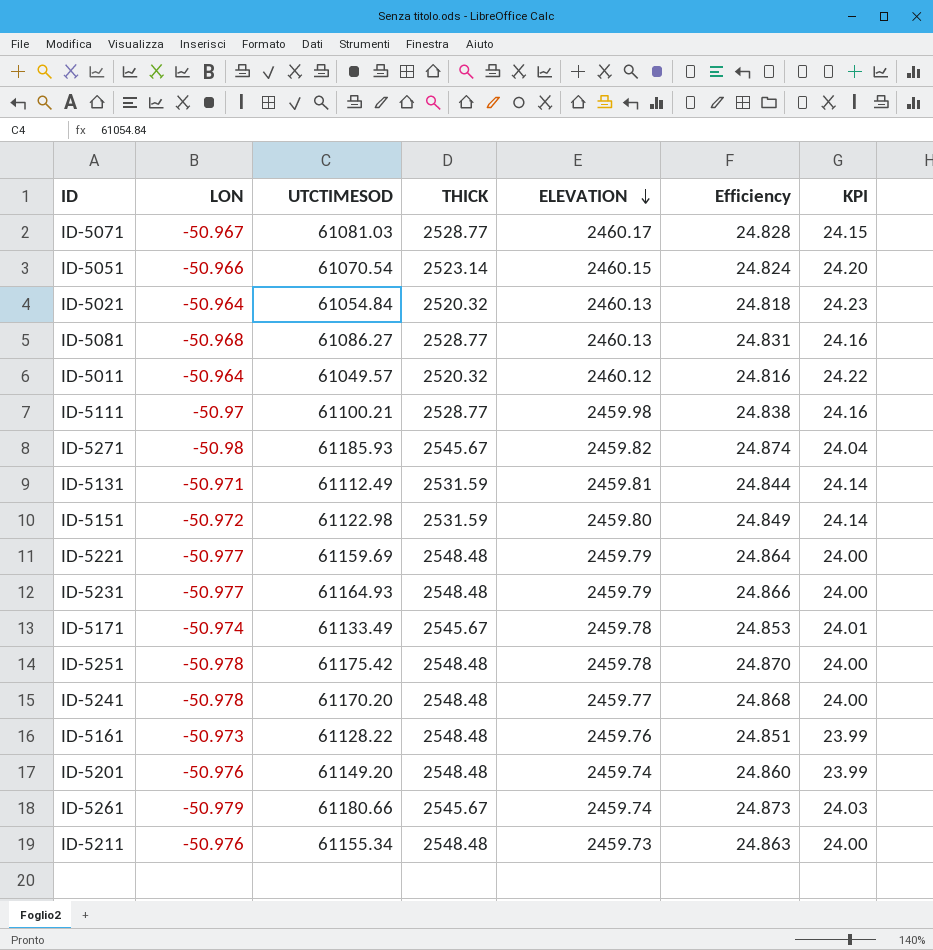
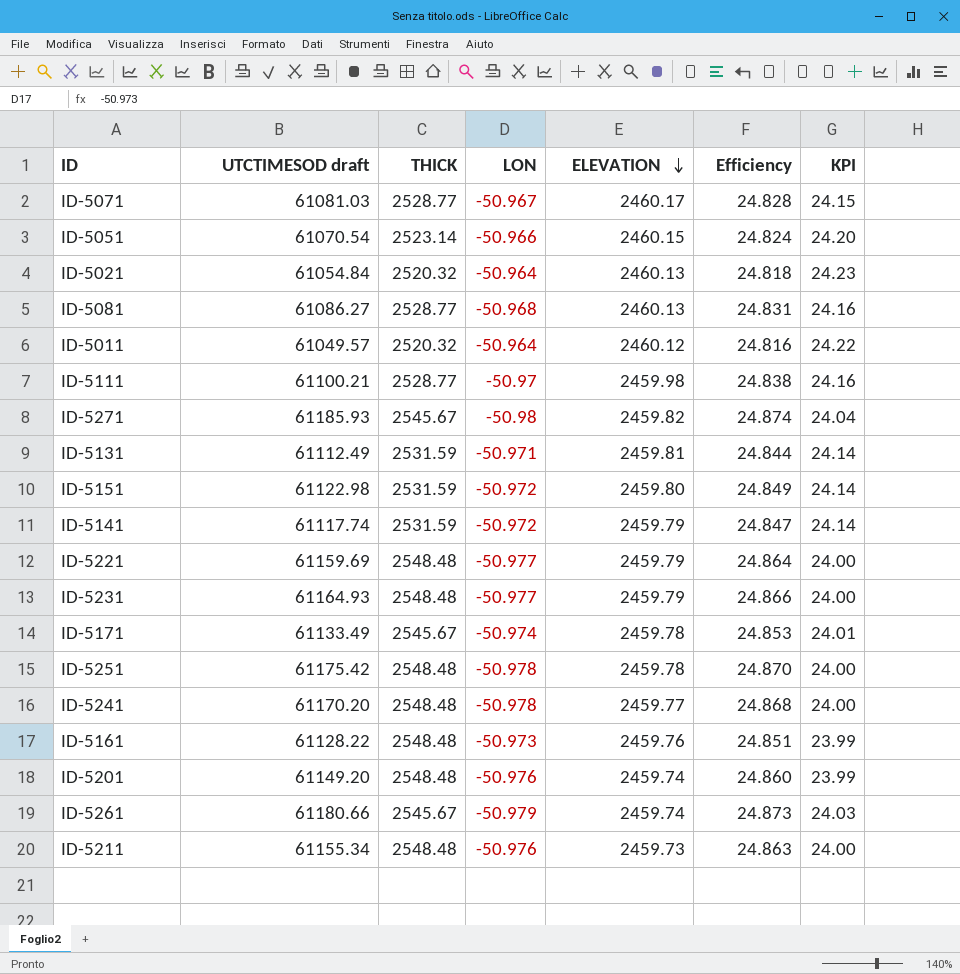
column name: UTCTIMESOD -> UTCTIMESOD draft
column LON | position: 2 -> 4
row ID-5141: none -> 61117.74 | 2531.59 | -50.972 | 2459.79 | 24.847 | 24.14

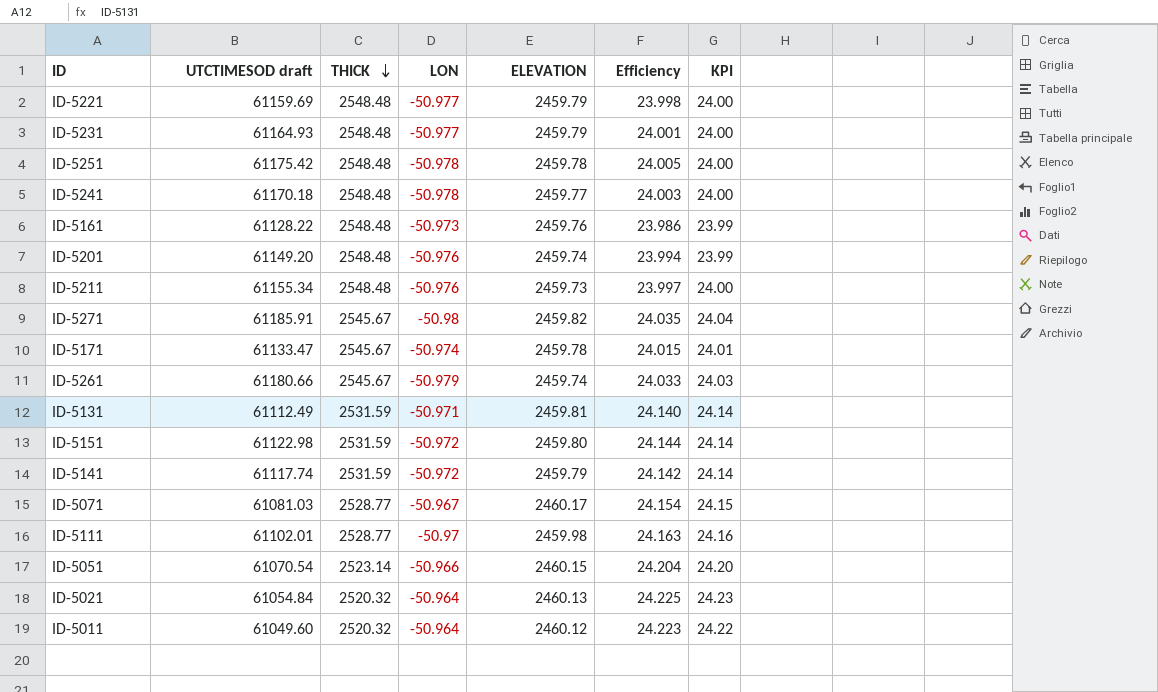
row order: ELEVATION descending -> THICK descending
column Efficiency | formula: [UTCTIMESOD draft] / [ELEVATION] -> [UTCTIMESOD draft] / [THICK]
row ID-5081: 61086.27 | 2528.77 | -50.968 | 2460.13 | 24.831 | 24.16 -> none
ID-5241 | UTCTIMESOD draft: 61170.20 -> 61170.18
ID-5271 | UTCTIMESOD draft: 61185.93 -> 61185.91
ID-5171 | UTCTIMESOD draft: 61133.49 -> 61133.47
ID-5111 | UTCTIMESOD draft: 61100.21 -> 61102.01
ID-5011 | UTCTIMESOD draft: 61049.57 -> 61049.60

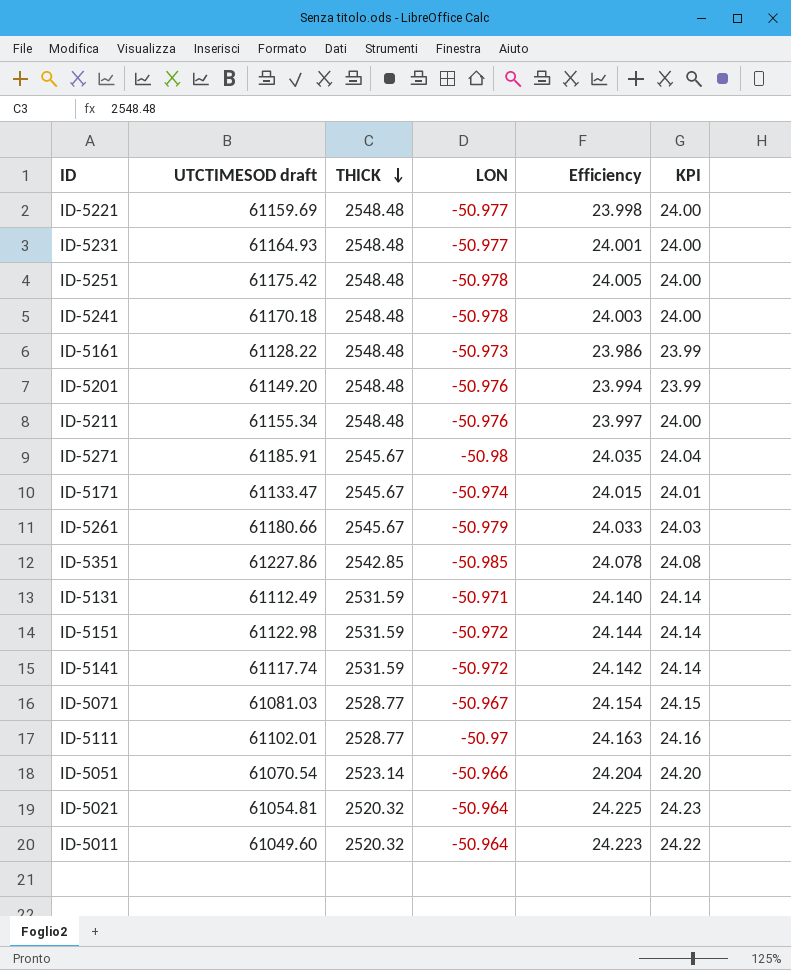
column ELEVATION | position: 5 -> none
row ID-5351: none -> 61227.86 | 2542.85 | -50.985 | 24.078 | 24.08
ID-5021 | UTCTIMESOD draft: 61054.84 -> 61054.81

